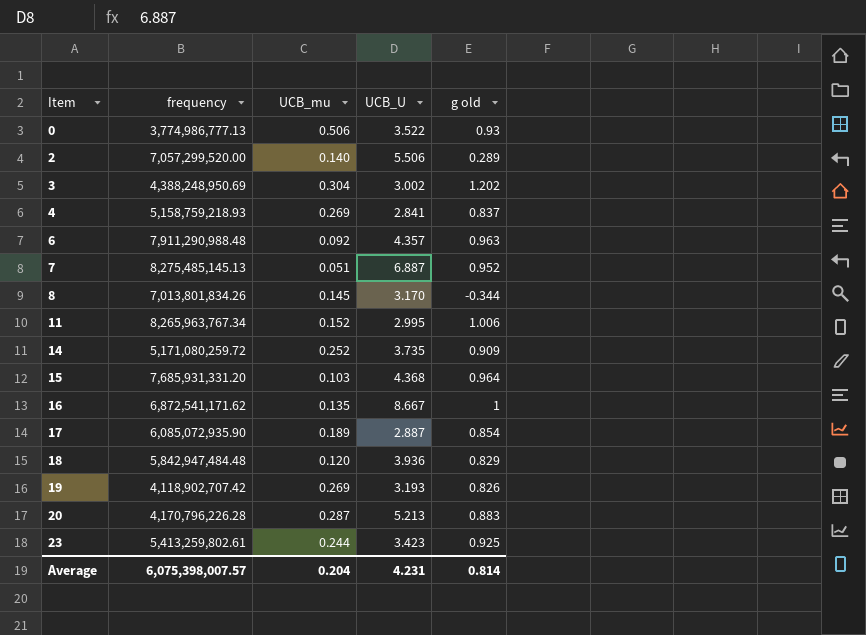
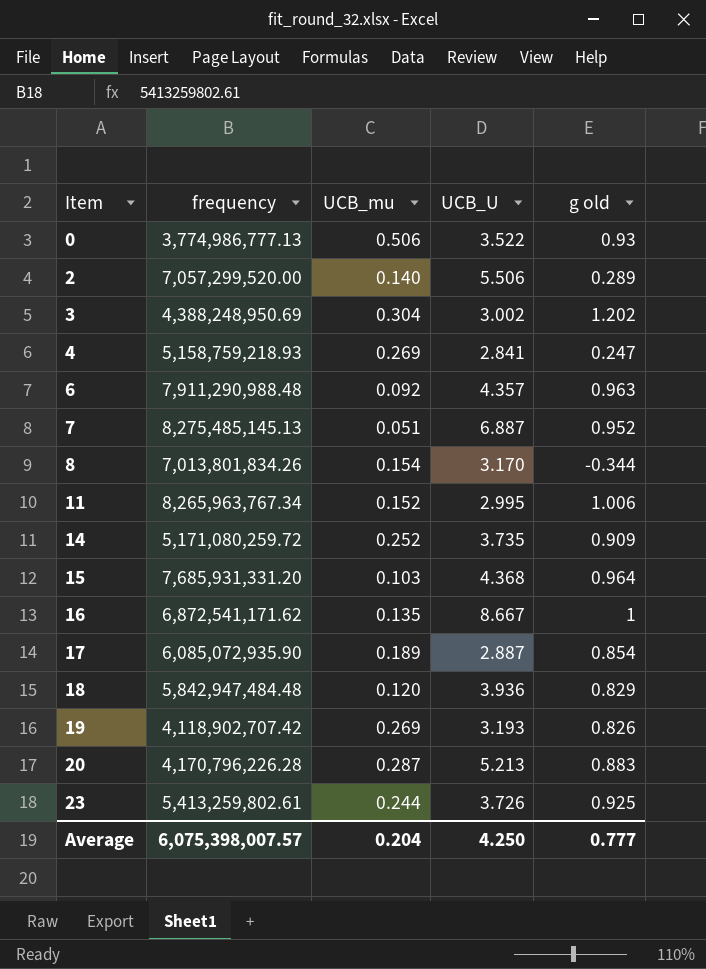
4 | g old: 0.837 -> 0.247
8 | UCB_mu: 0.145 -> 0.154
23 | UCB_U: 3.423 -> 3.726
Average | UCB_U: 4.231 -> 4.250
Average | g old: 0.814 -> 0.777

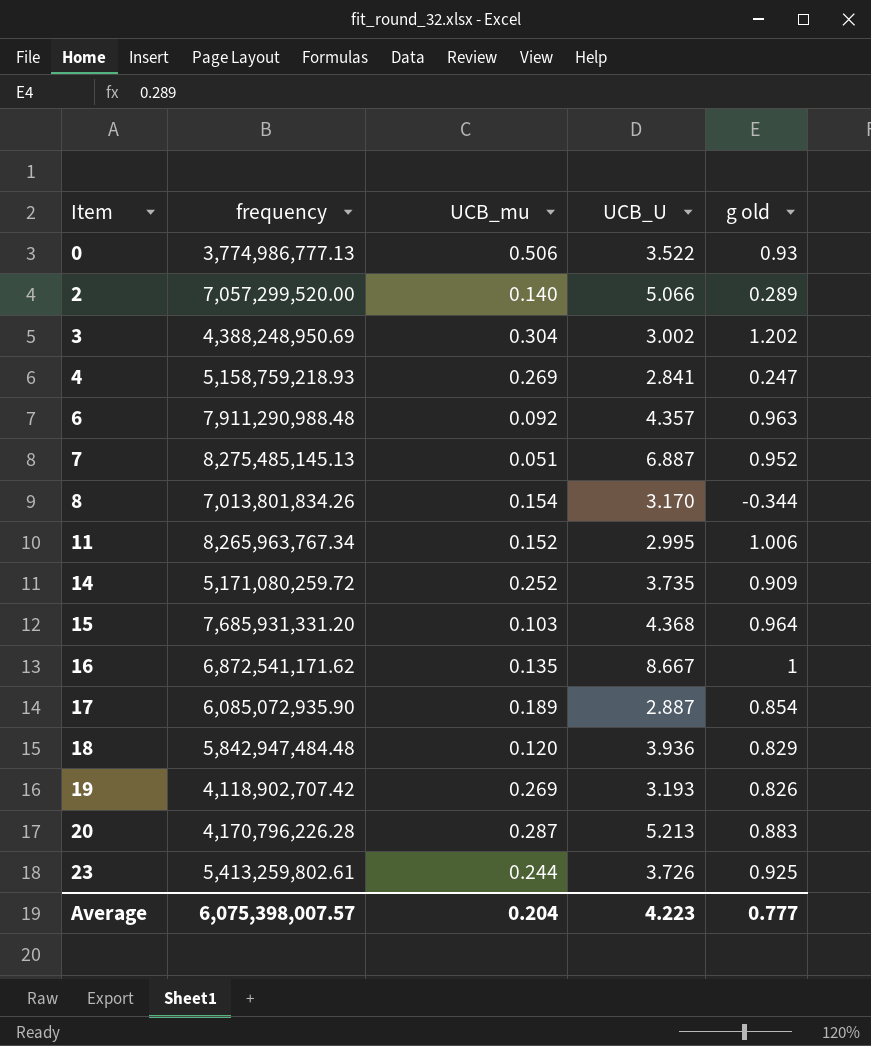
2 | UCB_U: 5.506 -> 5.066
Average | UCB_U: 4.250 -> 4.223

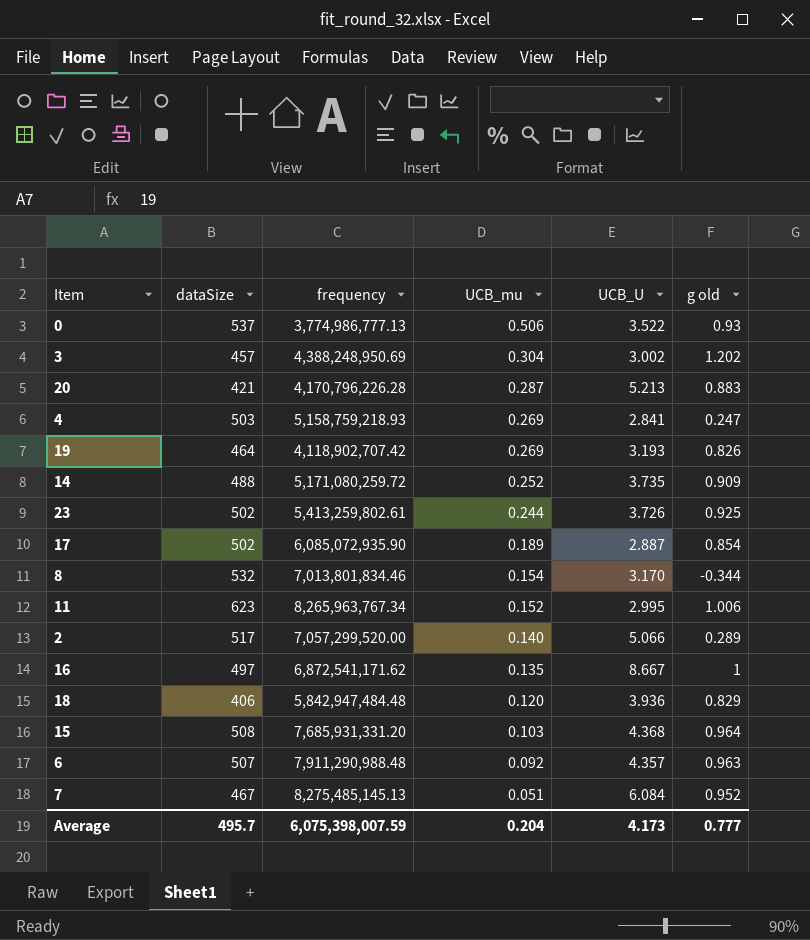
row order: Item ascending -> UCB_mu descending
column dataSize | position: none -> 2
8 | frequency: 7,013,801,834.26 -> 7,013,801,834.46
7 | UCB_U: 6.887 -> 6.084
Average | frequency: 6,075,398,007.57 -> 6,075,398,007.59
Average | UCB_U: 4.223 -> 4.173

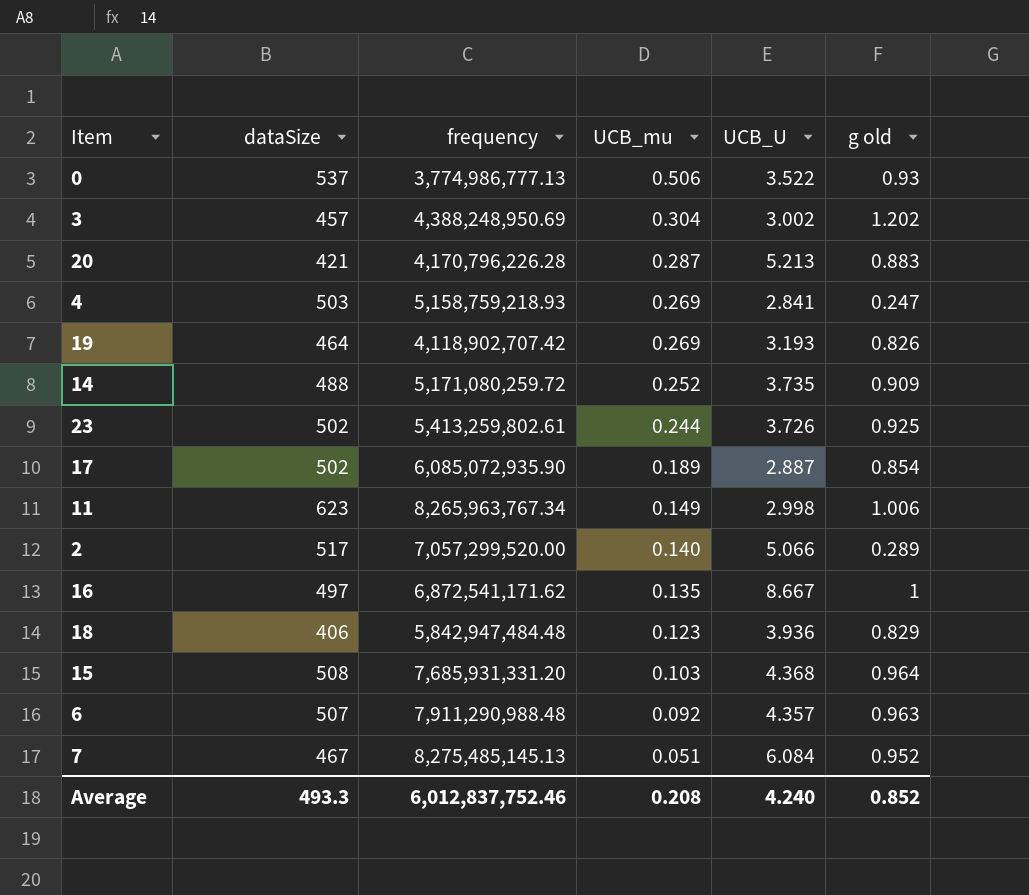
row 8: 532 | 7,013,801,834.46 | 0.154 | 3.170 | -0.344 -> none
11 | UCB_mu: 0.152 -> 0.149
11 | UCB_U: 2.995 -> 2.998
18 | UCB_mu: 0.120 -> 0.123
Average | dataSize: 495.7 -> 493.3
Average | frequency: 6,075,398,007.59 -> 6,012,837,752.46
Average | UCB_mu: 0.204 -> 0.208
Average | UCB_U: 4.173 -> 4.240
Average | g old: 0.777 -> 0.852

